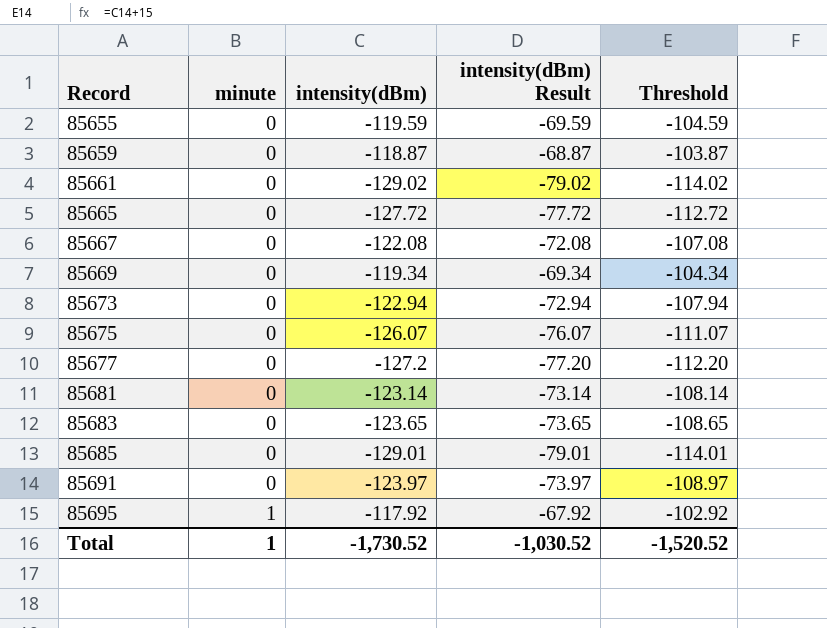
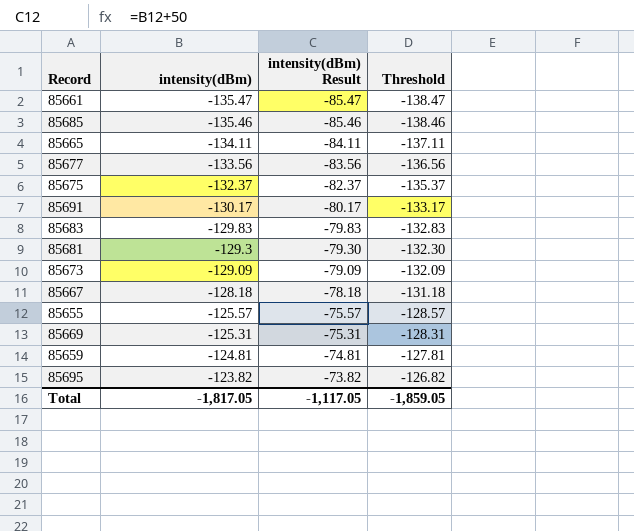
row order: Record ascending -> intensity(dBm) ascending
column minute | position: 2 -> none
column Threshold | formula: [intensity(dBm)] + 15 -> [intensity(dBm)] - 3
85661 | intensity(dBm): -129.02 -> -135.47
85661 | intensity(dBm) Result: -79.02 -> -85.47
85685 | intensity(dBm): -129.01 -> -135.46
85685 | intensity(dBm) Result: -79.01 -> -85.46
85665 | intensity(dBm): -127.72 -> -134.11
85665 | intensity(dBm) Result: -77.72 -> -84.11
85677 | intensity(dBm): -127.2 -> -133.56
85677 | intensity(dBm) Result: -77.20 -> -83.56
85675 | intensity(dBm): -126.07 -> -132.37
85675 | intensity(dBm) Result: -76.07 -> -82.37
85691 | intensity(dBm): -123.97 -> -130.17
85691 | intensity(dBm) Result: -73.97 -> -80.17
85683 | intensity(dBm): -123.65 -> -129.83
85683 | intensity(dBm) Result: -73.65 -> -79.83
85681 | intensity(dBm): -123.14 -> -129.3
85681 | intensity(dBm) Result: -73.14 -> -79.30
85673 | intensity(dBm): -122.94 -> -129.09
85673 | intensity(dBm) Result: -72.94 -> -79.09
85667 | intensity(dBm): -122.08 -> -128.18
85667 | intensity(dBm) Result: -72.08 -> -78.18
85655 | intensity(dBm): -119.59 -> -125.57
85655 | intensity(dBm) Result: -69.59 -> -75.57
85669 | intensity(dBm): -119.34 -> -125.31
85669 | intensity(dBm) Result: -69.34 -> -75.31
85659 | intensity(dBm): -118.87 -> -124.81
85659 | intensity(dBm) Result: -68.87 -> -74.81
85695 | intensity(dBm): -117.92 -> -123.82
85695 | intensity(dBm) Result: -67.92 -> -73.82
Total | intensity(dBm): -1,730.52 -> -1,817.05
Total | intensity(dBm) Result: -1,030.52 -> -1,117.05
Total | Threshold: -1,520.52 -> -1,859.05

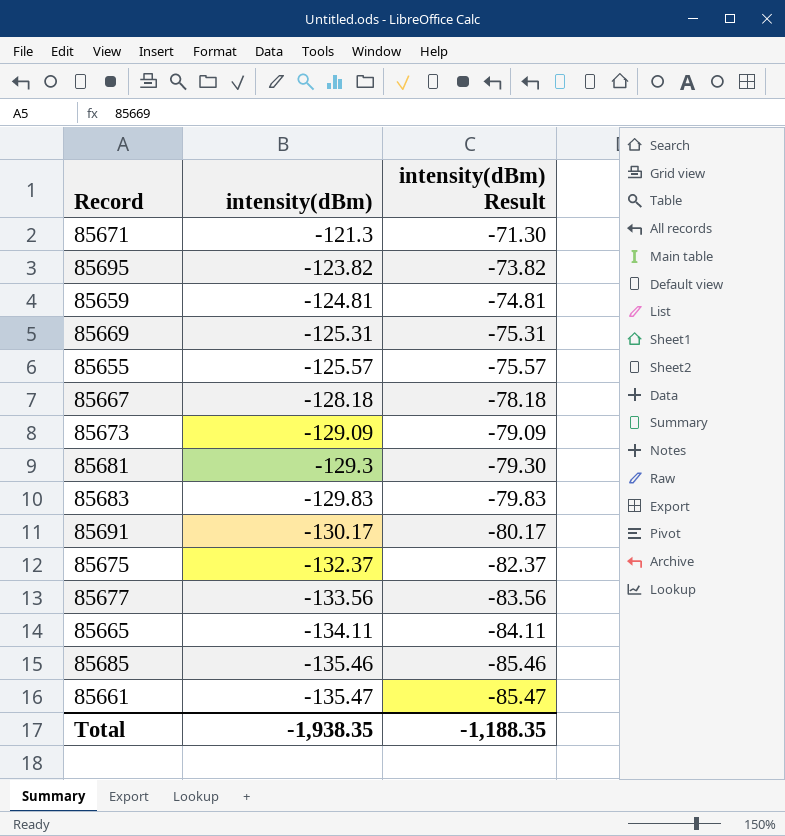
row order: intensity(dBm) ascending -> intensity(dBm) descending
column Threshold | formula: [intensity(dBm)] - 3 -> none
row 85671: none -> -121.3 | -71.30
Total | intensity(dBm): -1,817.05 -> -1,938.35
Total | intensity(dBm) Result: -1,117.05 -> -1,188.35

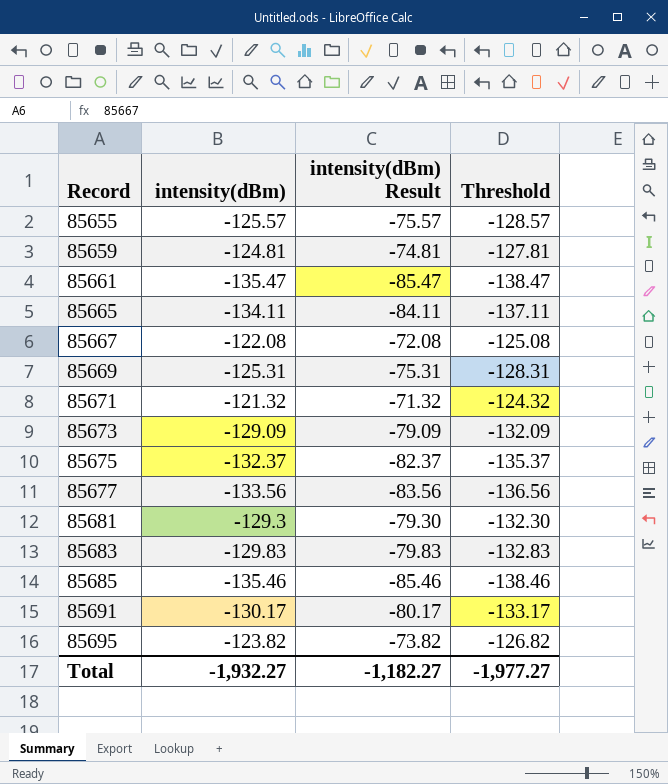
row order: intensity(dBm) descending -> Record ascending
column Threshold | formula: none -> [intensity(dBm)] - 3
85667 | intensity(dBm): -128.18 -> -122.08
85667 | intensity(dBm) Result: -78.18 -> -72.08
85671 | intensity(dBm): -121.3 -> -121.32
85671 | intensity(dBm) Result: -71.30 -> -71.32
Total | intensity(dBm): -1,938.35 -> -1,932.27
Total | intensity(dBm) Result: -1,188.35 -> -1,182.27

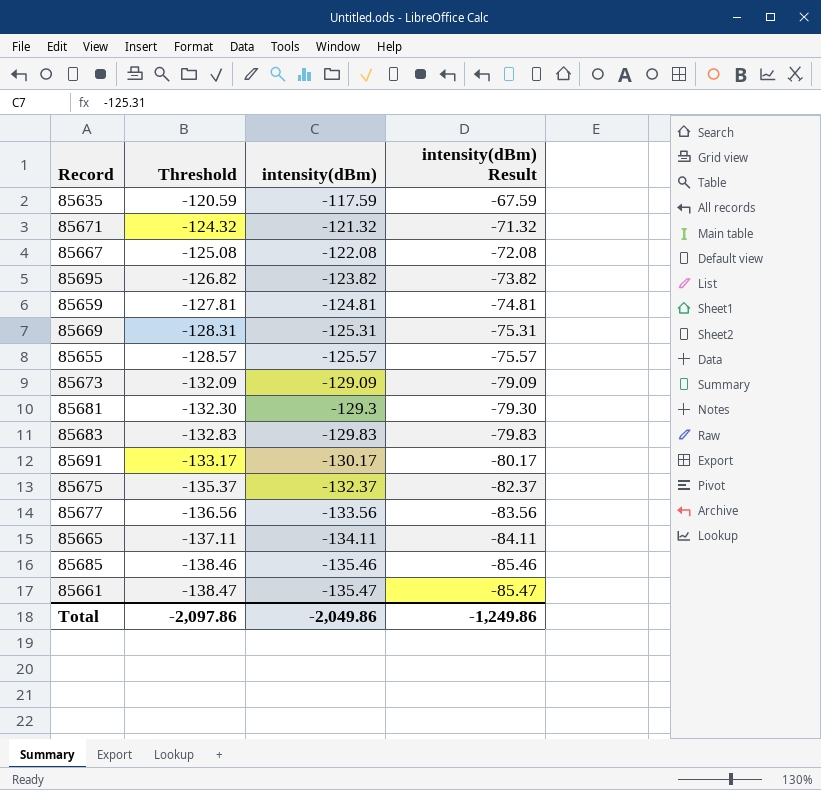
row order: Record ascending -> Threshold descending
column Threshold | position: 4 -> 2
row 85635: none -> -120.59 | -117.59 | -67.59
Total | Threshold: -1,977.27 -> -2,097.86
Total | intensity(dBm): -1,932.27 -> -2,049.86
Total | intensity(dBm) Result: -1,182.27 -> -1,249.86

